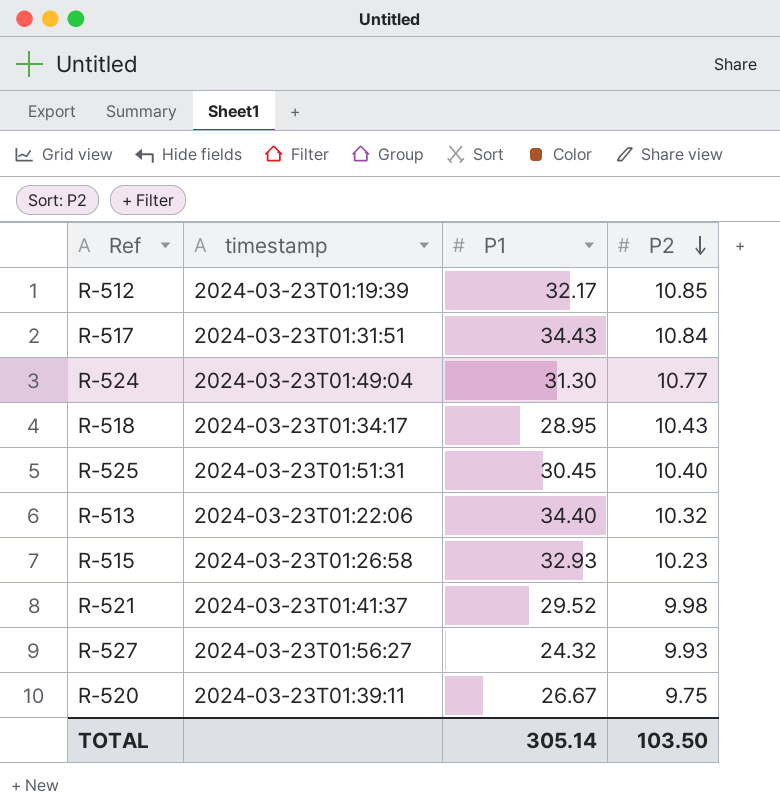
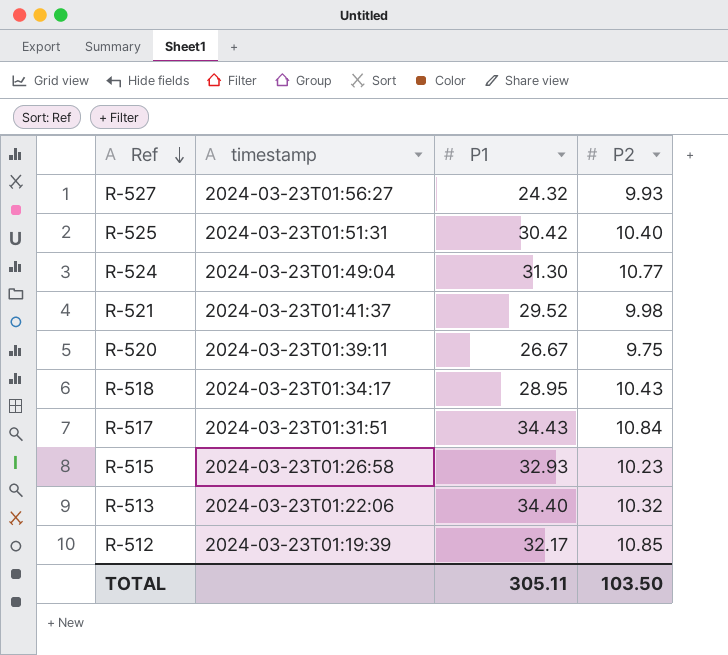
row order: P2 descending -> Ref descending
R-525 | P1: 30.45 -> 30.42
TOTAL | P1: 305.14 -> 305.11

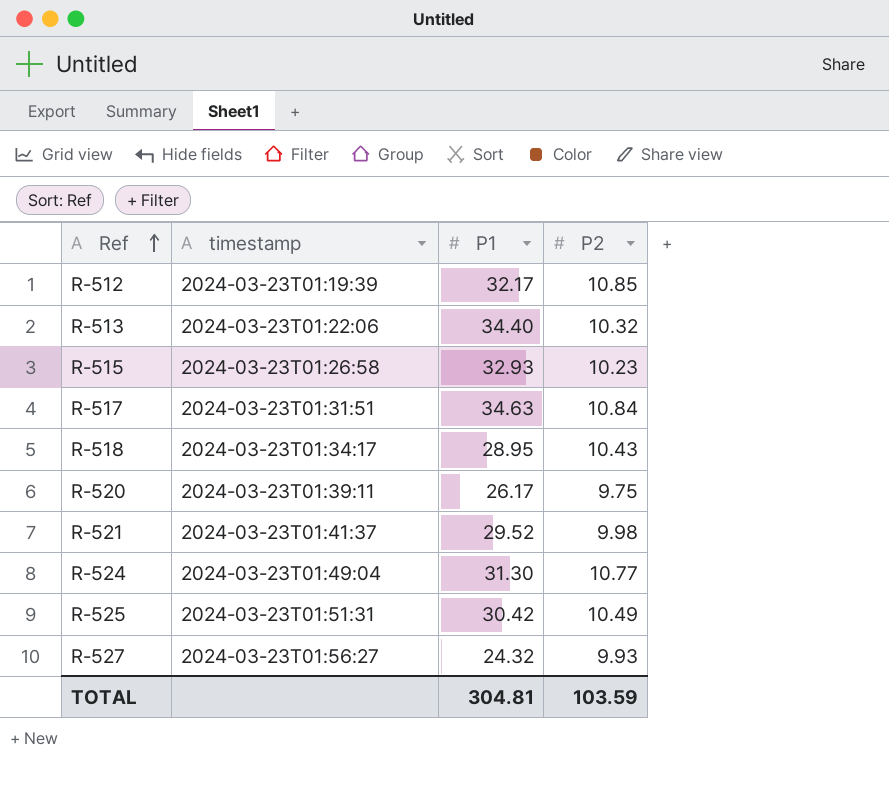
row order: Ref descending -> Ref ascending
R-517 | P1: 34.43 -> 34.63
R-520 | P1: 26.67 -> 26.17
R-525 | P2: 10.40 -> 10.49
TOTAL | P1: 305.11 -> 304.81
TOTAL | P2: 103.50 -> 103.59

